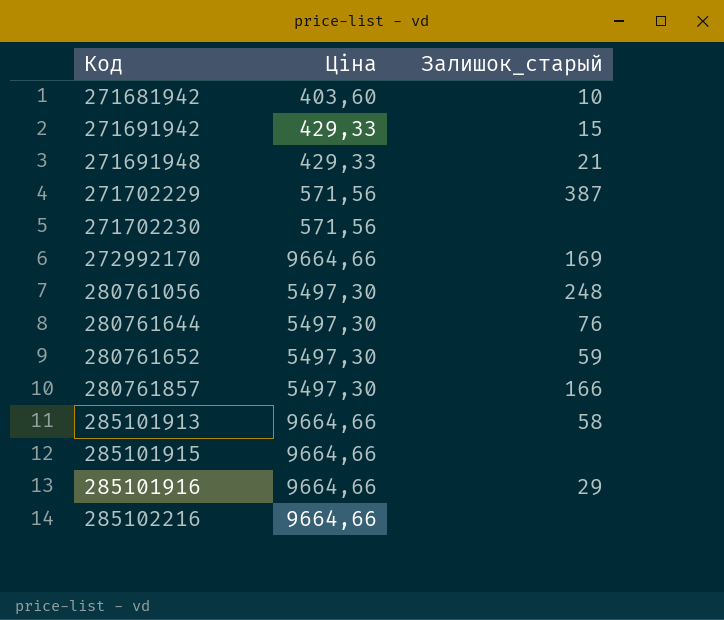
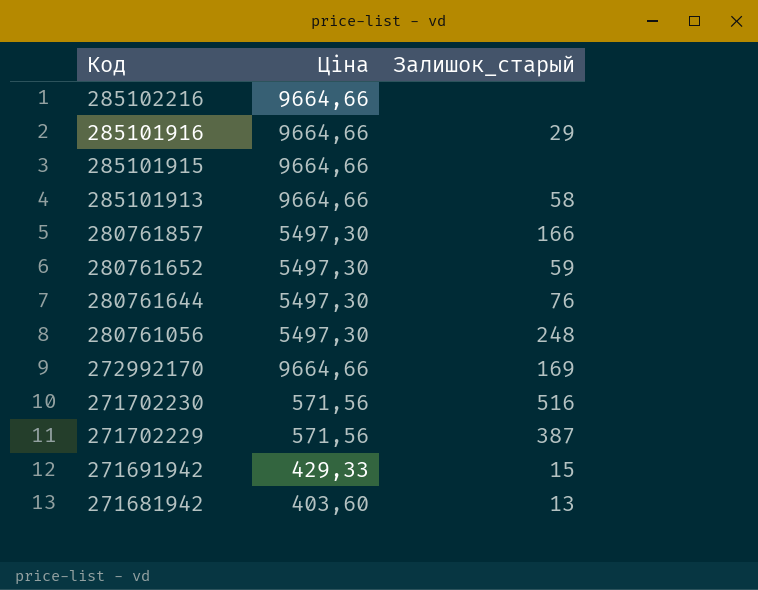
row order: Код ascending -> Код descending
row 271691948: 429,33 | 21 -> none
271702230 | Залишок_старый: none -> 516
271681942 | Залишок_старый: 10 -> 13

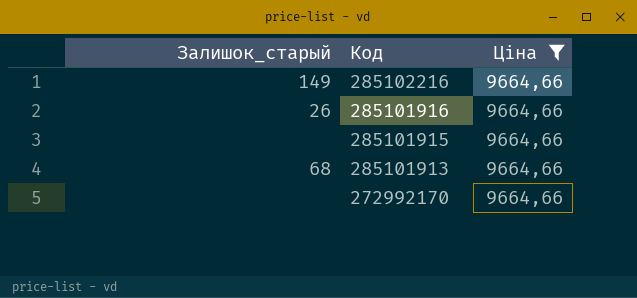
filter: none -> Ціна = 9664,66
column Залишок_старый | position: 3 -> 1
285102216 | Залишок_старый: none -> 149
285101916 | Залишок_старый: 29 -> 26
285101913 | Залишок_старый: 58 -> 68
272992170 | Залишок_старый: 169 -> none

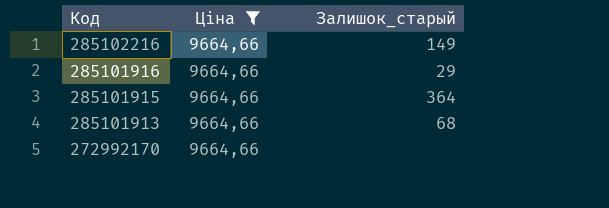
column Залишок_старый | position: 1 -> 3
285101916 | Залишок_старый: 26 -> 29
285101915 | Залишок_старый: none -> 364

